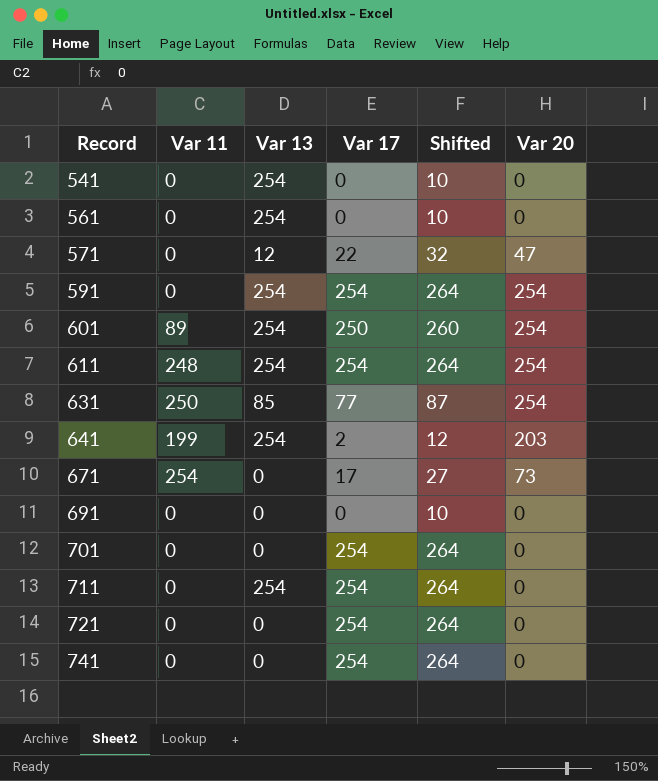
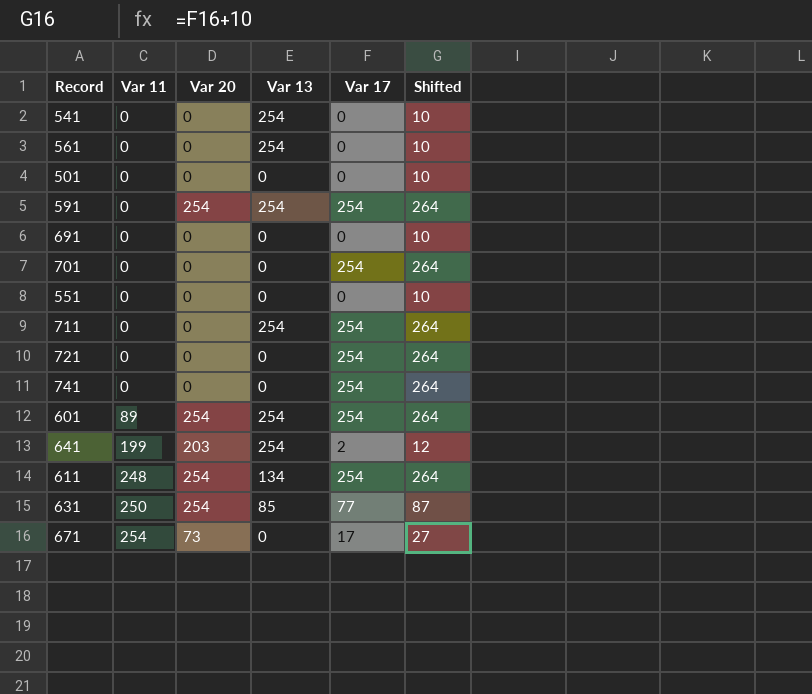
row order: Record ascending -> Var 11 ascending
column Var 20 | position: 6 -> 3
row 571: 0 | 12 | 22 | 32 | 47 -> none
row 501: none -> 0 | 0 | 0 | 0 | 10
row 551: none -> 0 | 0 | 0 | 0 | 10
601 | Var 17: 250 -> 254
601 | Shifted: 260 -> 264
611 | Var 13: 254 -> 134

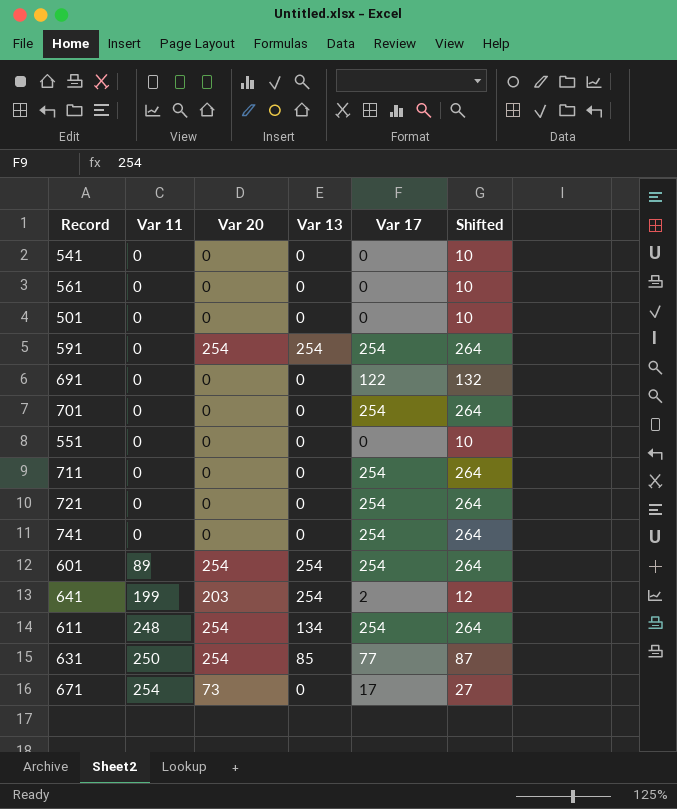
541 | Var 13: 254 -> 0
561 | Var 13: 254 -> 0
691 | Var 17: 0 -> 122
691 | Shifted: 10 -> 132
711 | Var 13: 254 -> 0

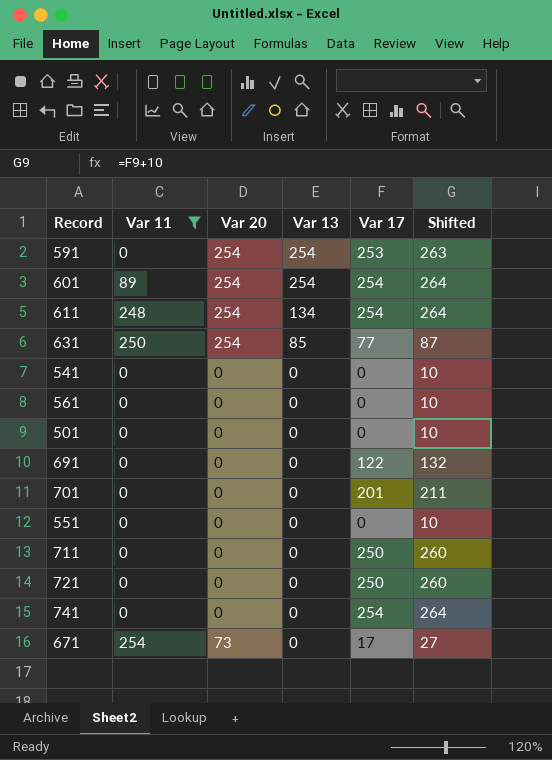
filter: none -> Var 11 != 199
row order: Var 11 ascending -> Var 13 descending
591 | Var 17: 254 -> 253
591 | Shifted: 264 -> 263
701 | Var 17: 254 -> 201
701 | Shifted: 264 -> 211
711 | Var 17: 254 -> 250
711 | Shifted: 264 -> 260
721 | Var 17: 254 -> 250
721 | Shifted: 264 -> 260

